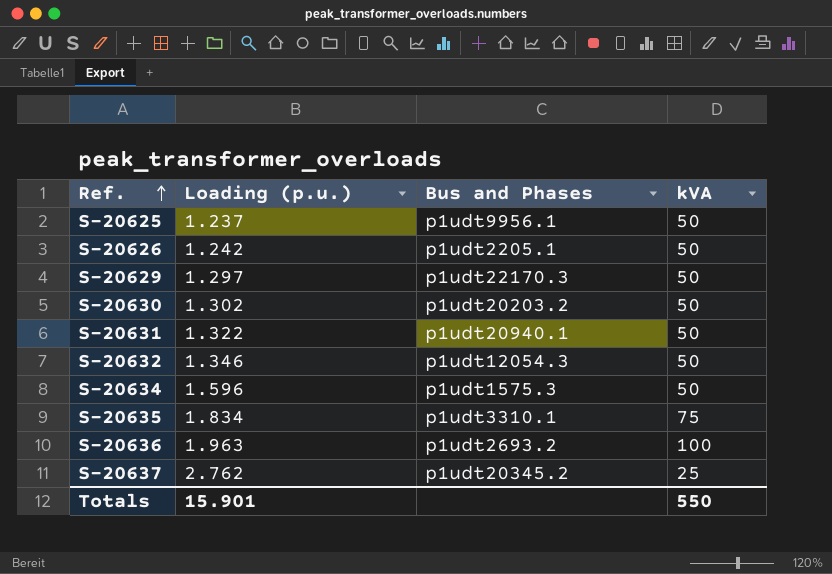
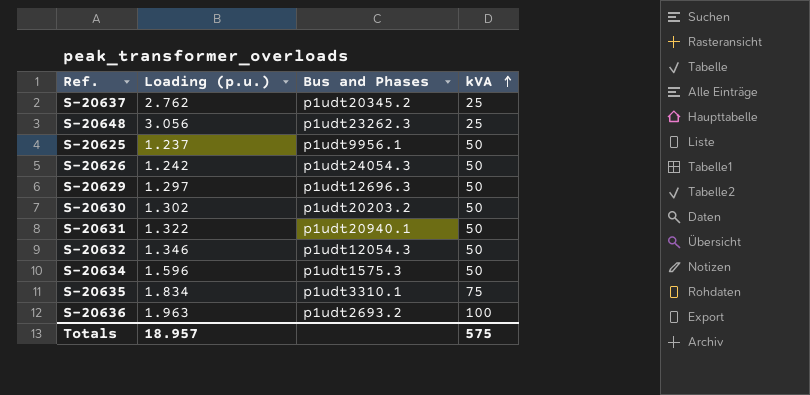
row order: Ref. ascending -> kVA ascending
row S-20648: none -> 3.056 | p1udt23262.3 | 25
S-20626 | Bus and Phases: p1udt2205.1 -> p1udt24054.3
S-20629 | Bus and Phases: p1udt22170.3 -> p1udt12696.3
Totals | Loading (p.u.): 15.901 -> 18.957
Totals | kVA: 550 -> 575

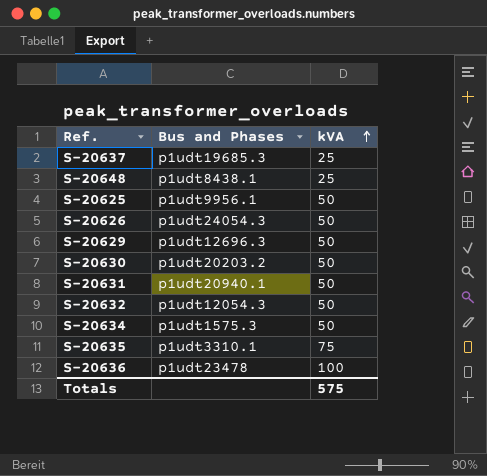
column Loading (p.u.) | position: 2 -> none
S-20637 | Bus and Phases: p1udt20345.2 -> p1udt19685.3
S-20648 | Bus and Phases: p1udt23262.3 -> p1udt8438.1
S-20636 | Bus and Phases: p1udt2693.2 -> p1udt23478

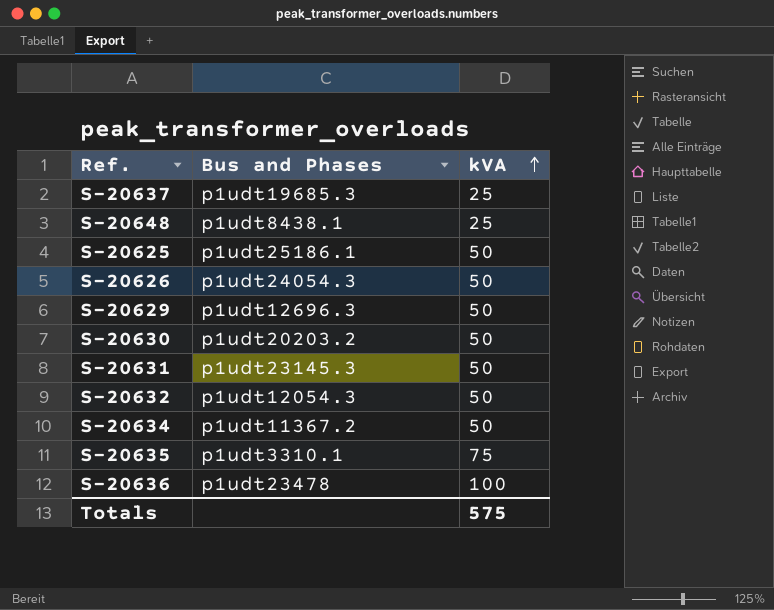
S-20625 | Bus and Phases: p1udt9956.1 -> p1udt25186.1
S-20631 | Bus and Phases: p1udt20940.1 -> p1udt23145.3
S-20634 | Bus and Phases: p1udt1575.3 -> p1udt11367.2

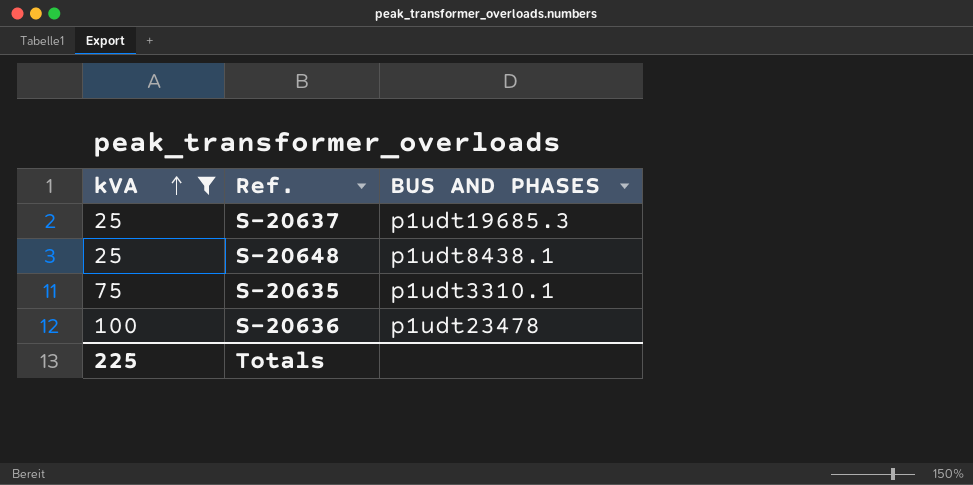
filter: none -> kVA != 50
column kVA | position: 3 -> 1
column name: Bus and Phases -> BUS AND PHASES
Totals | kVA: 575 -> 225

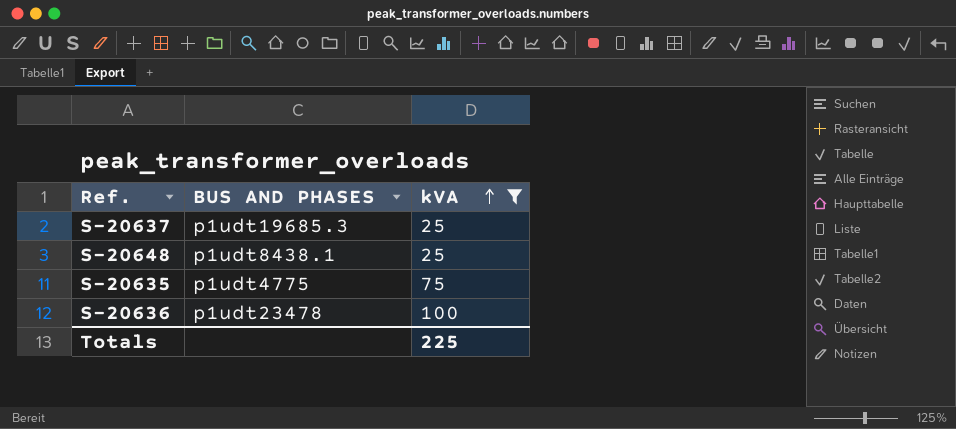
column kVA | position: 1 -> 3
S-20635 | BUS AND PHASES: p1udt3310.1 -> p1udt4775

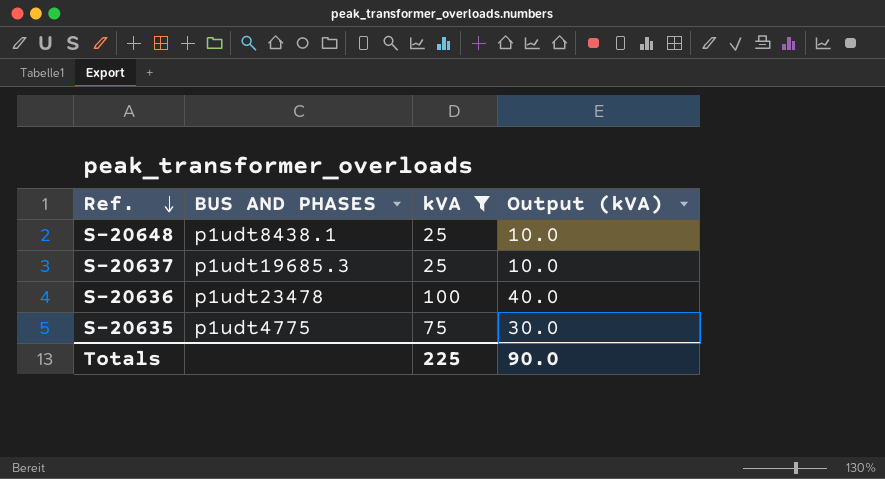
row order: kVA ascending -> Ref. descending
column Output (kVA) | formula: none -> [kVA] * 0.4

